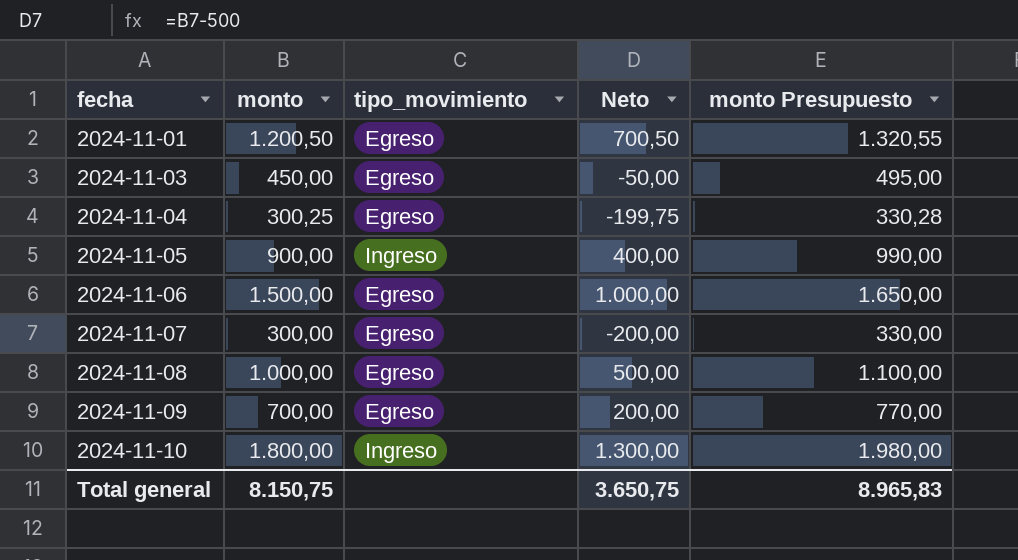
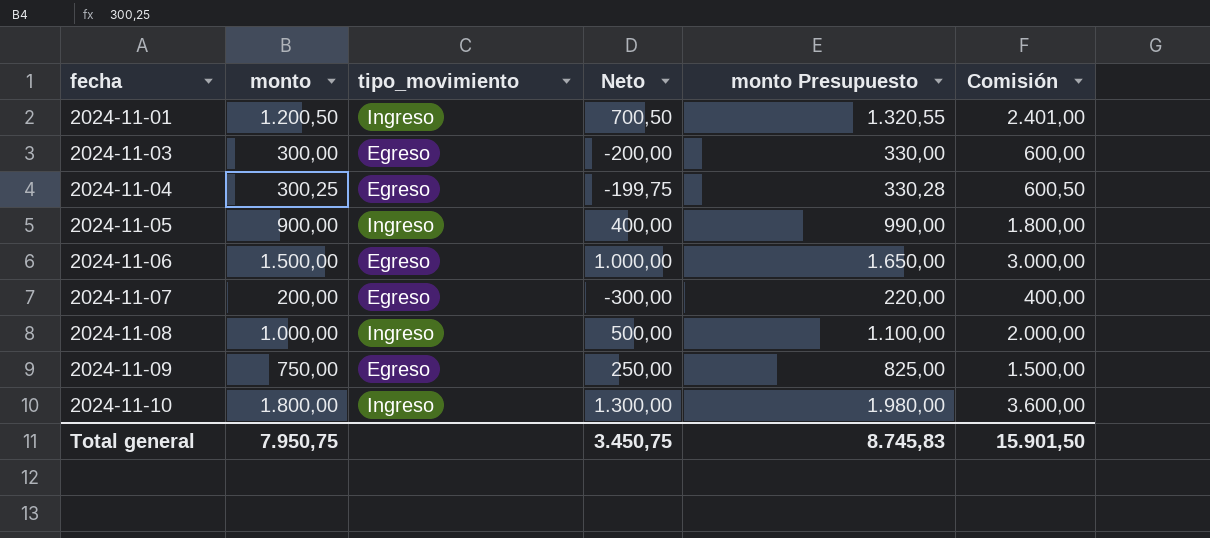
column Comisión | formula: none -> [monto] * 2
2024-11-01 | tipo_movimiento: Egreso -> Ingreso
2024-11-03 | monto: 450,00 -> 300,00
2024-11-03 | Neto: -50,00 -> -200,00
2024-11-03 | monto Presupuesto: 495,00 -> 330,00
2024-11-07 | monto: 300,00 -> 200,00
2024-11-07 | Neto: -200,00 -> -300,00
2024-11-07 | monto Presupuesto: 330,00 -> 220,00
2024-11-08 | tipo_movimiento: Egreso -> Ingreso
2024-11-09 | monto: 700,00 -> 750,00
2024-11-09 | Neto: 200,00 -> 250,00
2024-11-09 | monto Presupuesto: 770,00 -> 825,00
Total general | monto: 8.150,75 -> 7.950,75
Total general | Neto: 3.650,75 -> 3.450,75
Total general | monto Presupuesto: 8.965,83 -> 8.745,83

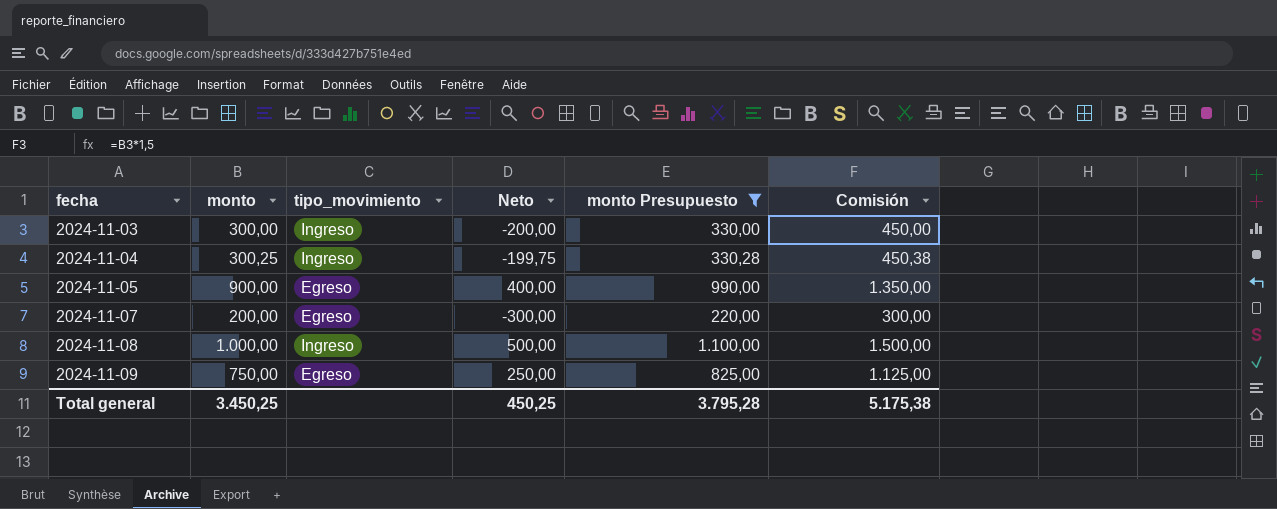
filter: none -> monto Presupuesto <= 1.100,00
column Comisión | formula: [monto] * 2 -> [monto] * 1,5
2024-11-03 | tipo_movimiento: Egreso -> Ingreso
2024-11-04 | tipo_movimiento: Egreso -> Ingreso
2024-11-05 | tipo_movimiento: Ingreso -> Egreso
Total general | monto: 7.950,75 -> 3.450,25
Total general | Neto: 3.450,75 -> 450,25
Total general | monto Presupuesto: 8.745,83 -> 3.795,28
Total general | Comisión: 15.901,50 -> 5.175,38

